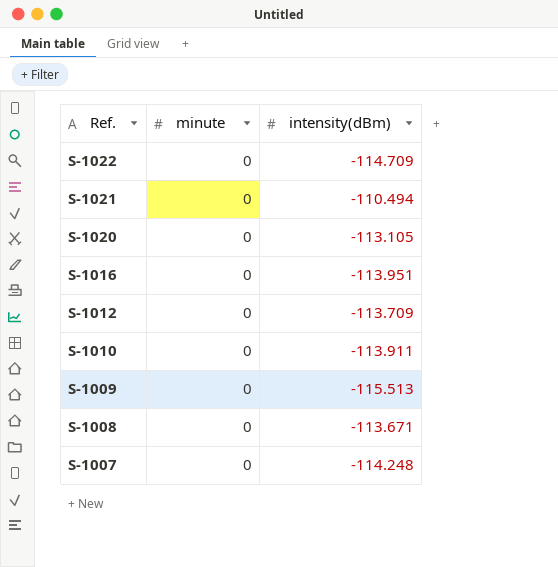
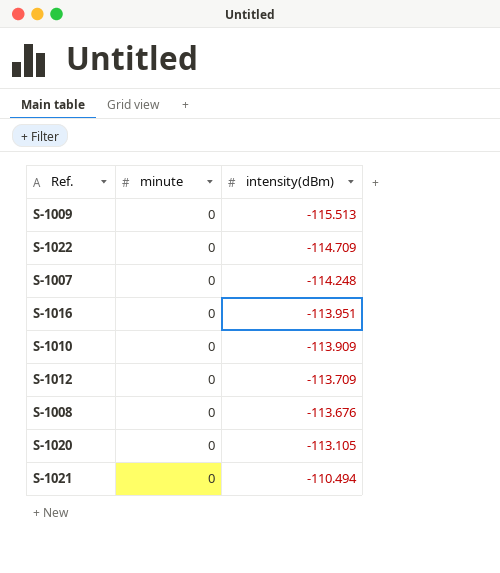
row order: Ref. descending -> intensity(dBm) ascending
S-1010 | intensity(dBm): -113.911 -> -113.909
S-1008 | intensity(dBm): -113.671 -> -113.676

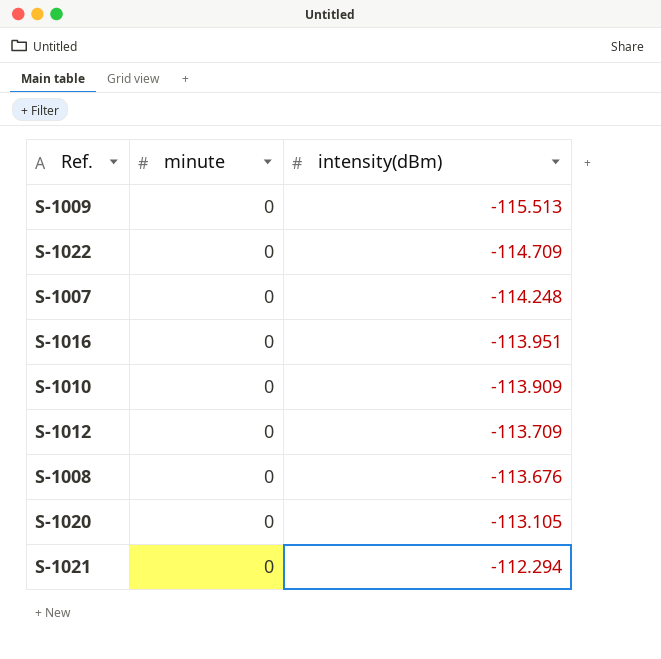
S-1021 | intensity(dBm): -110.494 -> -112.294

